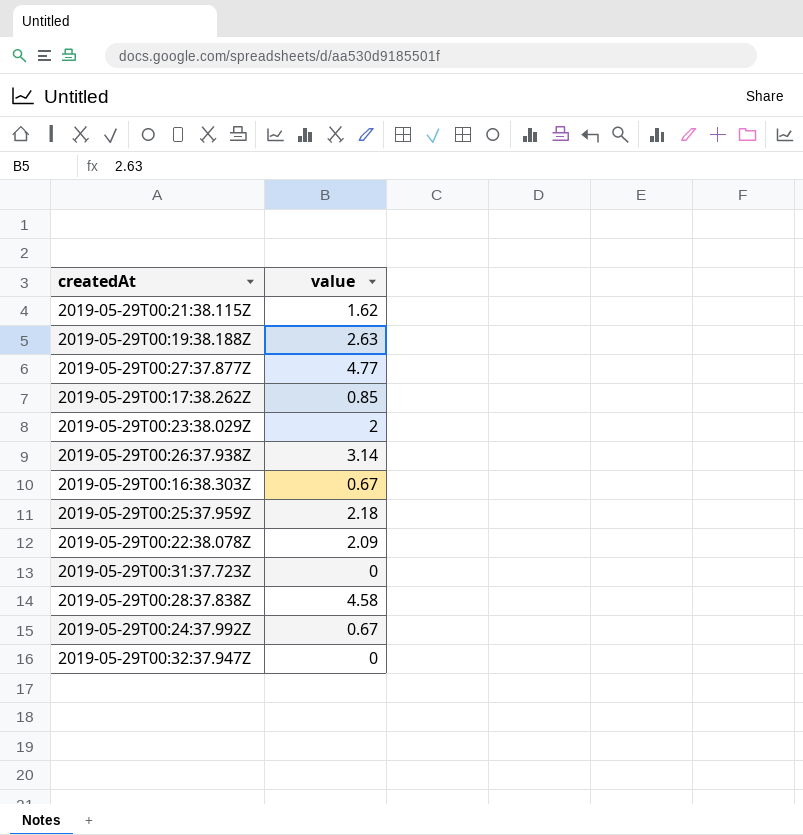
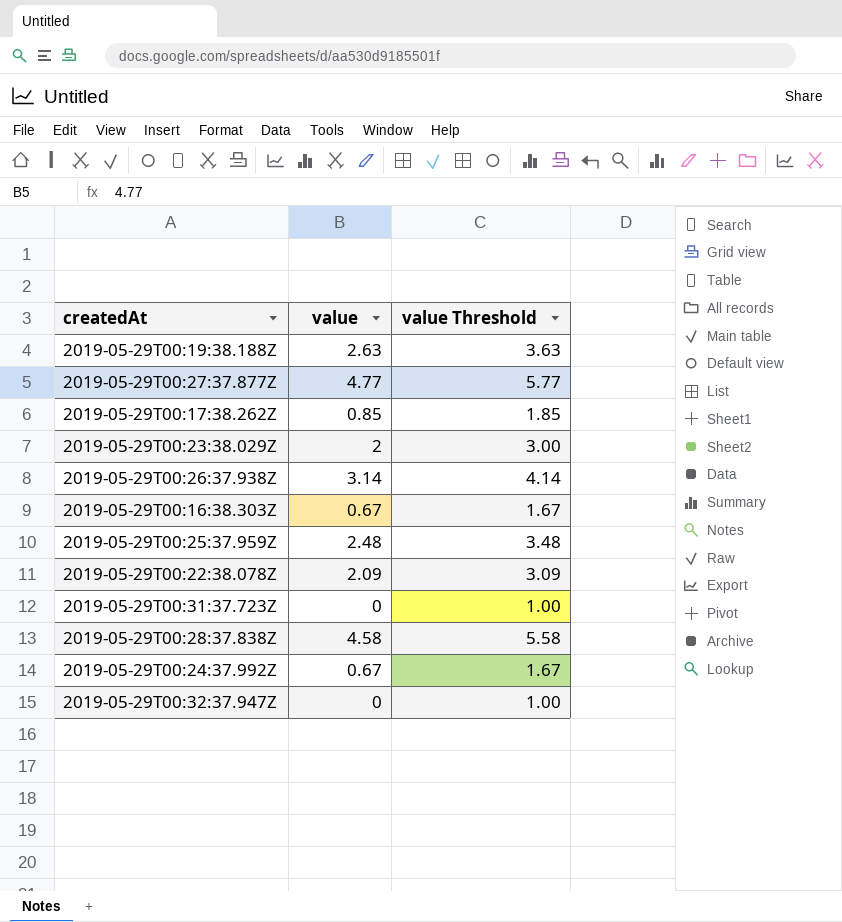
column value Threshold | formula: none -> [value] + 1
row 2019-05-29T00:21:38.115Z: 1.62 -> none
2019-05-29T00:25:37.959Z | value: 2.18 -> 2.48

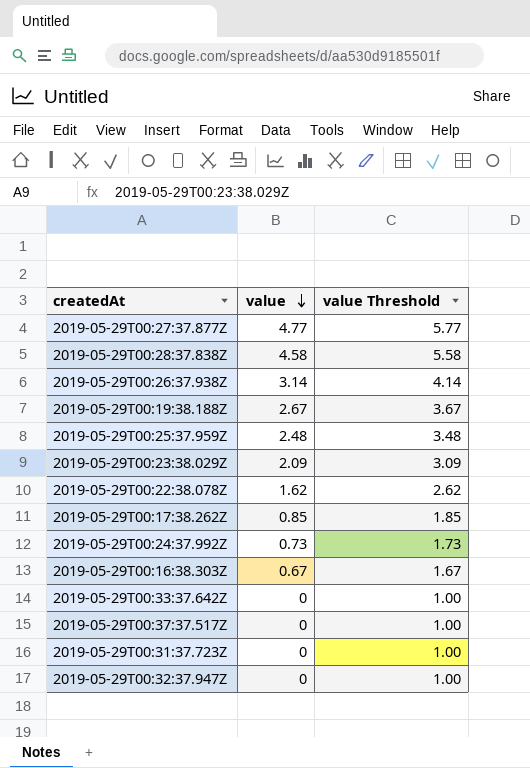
row order: none -> value descending
2019-05-29T00:19:38.188Z | value: 2.63 -> 2.67
2019-05-29T00:19:38.188Z | value Threshold: 3.63 -> 3.67
2019-05-29T00:23:38.029Z | value: 2 -> 2.09
2019-05-29T00:23:38.029Z | value Threshold: 3.00 -> 3.09
2019-05-29T00:22:38.078Z | value: 2.09 -> 1.62
2019-05-29T00:22:38.078Z | value Threshold: 3.09 -> 2.62
2019-05-29T00:24:37.992Z | value: 0.67 -> 0.73
2019-05-29T00:24:37.992Z | value Threshold: 1.67 -> 1.73
row 2019-05-29T00:33:37.642Z: none -> 0 | 1.00
row 2019-05-29T00:37:37.517Z: none -> 0 | 1.00

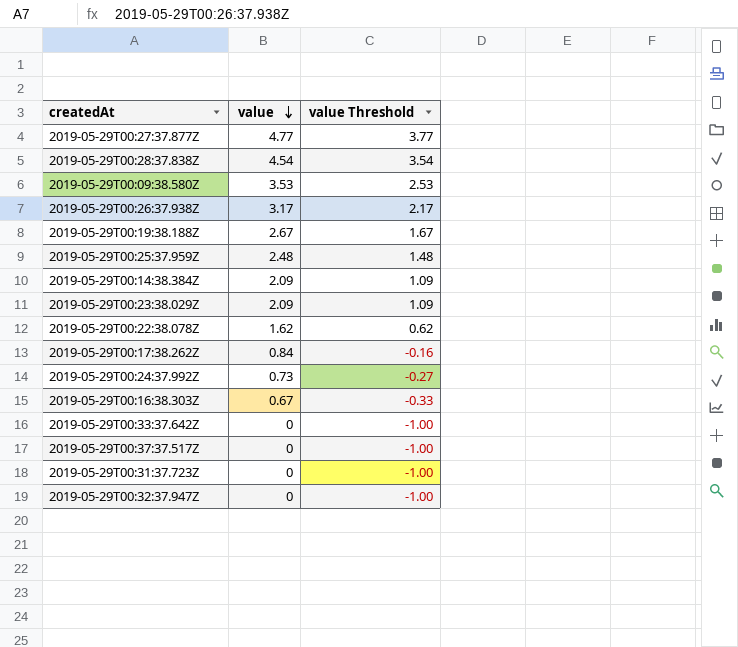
column value Threshold | formula: [value] + 1 -> [value] - 1
2019-05-29T00:28:37.838Z | value: 4.58 -> 4.54
row 2019-05-29T00:09:38.580Z: none -> 3.53 | 2.53
2019-05-29T00:26:37.938Z | value: 3.14 -> 3.17
row 2019-05-29T00:14:38.384Z: none -> 2.09 | 1.09
2019-05-29T00:17:38.262Z | value: 0.85 -> 0.84

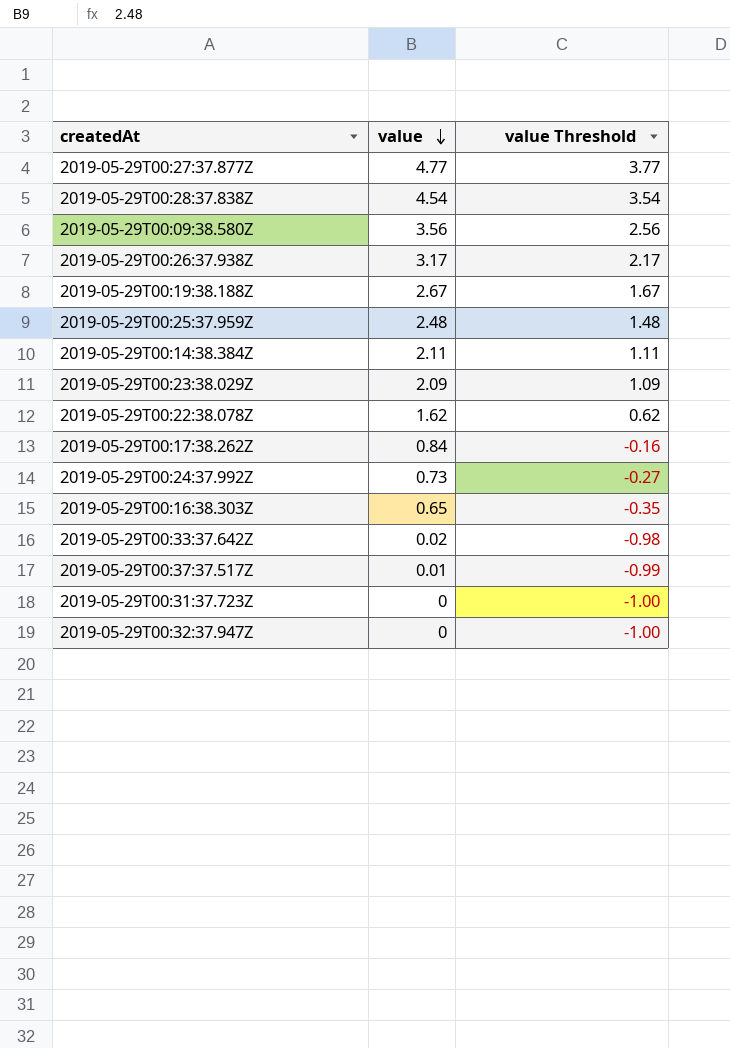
2019-05-29T00:09:38.580Z | value: 3.53 -> 3.56
2019-05-29T00:09:38.580Z | value Threshold: 2.53 -> 2.56
2019-05-29T00:14:38.384Z | value: 2.09 -> 2.11
2019-05-29T00:14:38.384Z | value Threshold: 1.09 -> 1.11
2019-05-29T00:16:38.303Z | value: 0.67 -> 0.65
2019-05-29T00:16:38.303Z | value Threshold: -0.33 -> -0.35
2019-05-29T00:33:37.642Z | value: 0 -> 0.02
2019-05-29T00:33:37.642Z | value Threshold: -1.00 -> -0.98
2019-05-29T00:37:37.517Z | value: 0 -> 0.01
2019-05-29T00:37:37.517Z | value Threshold: -1.00 -> -0.99

